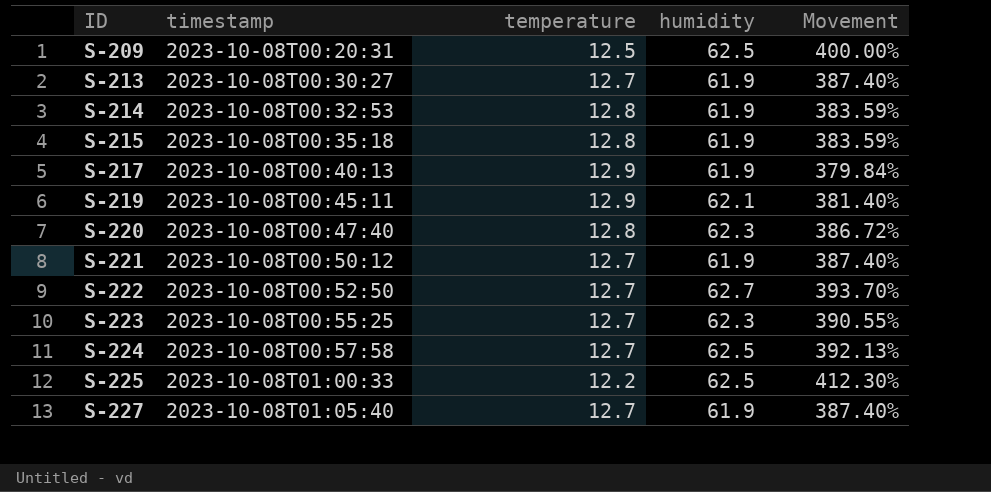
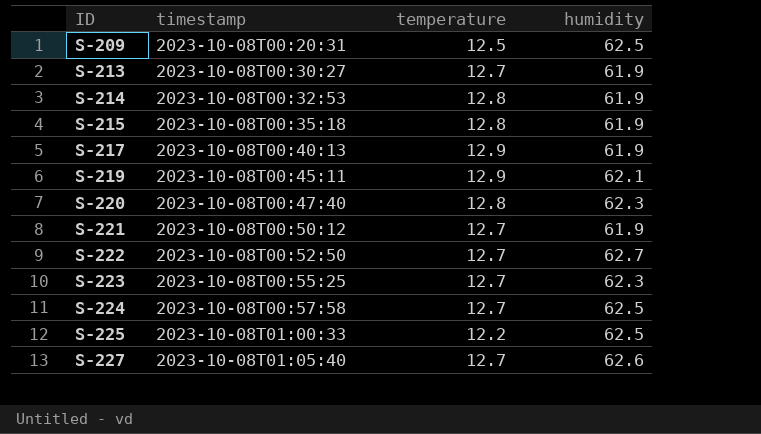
column Movement | formula: ([humidity] - [temperature]) / [temperature] -> none
S-227 | humidity: 61.9 -> 62.6

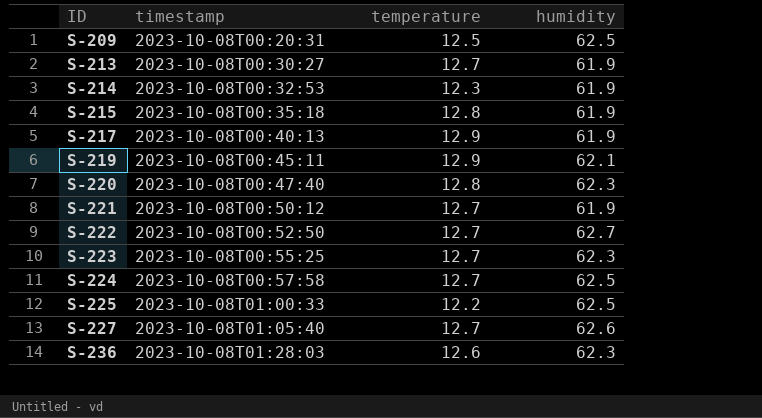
S-214 | temperature: 12.8 -> 12.3
row S-236: none -> 2023-10-08T01:28:03 | 12.6 | 62.3

